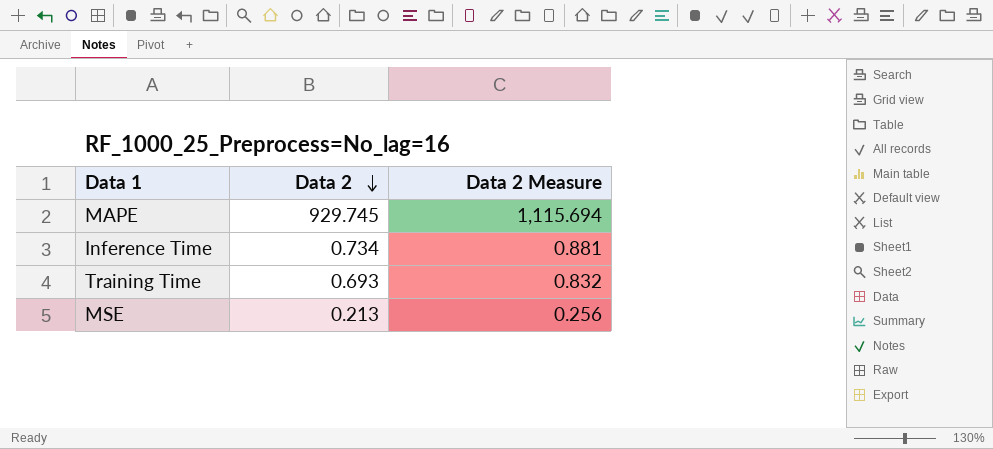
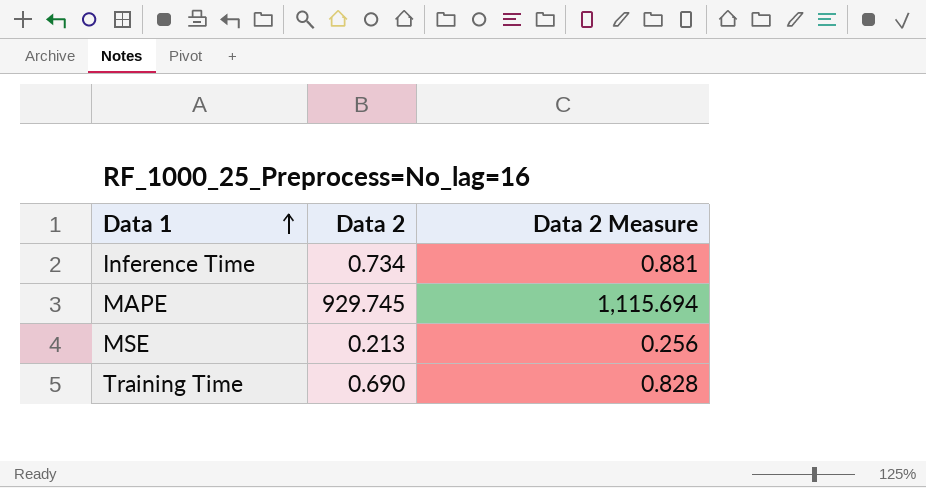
row order: Data 2 descending -> Data 1 ascending
Training Time | Data 2: 0.693 -> 0.690
Training Time | Data 2 Measure: 0.832 -> 0.828

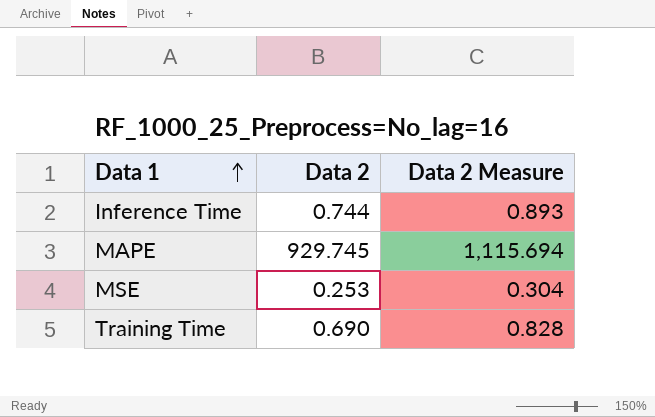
Inference Time | Data 2: 0.734 -> 0.744
Inference Time | Data 2 Measure: 0.881 -> 0.893
MSE | Data 2: 0.213 -> 0.253
MSE | Data 2 Measure: 0.256 -> 0.304

